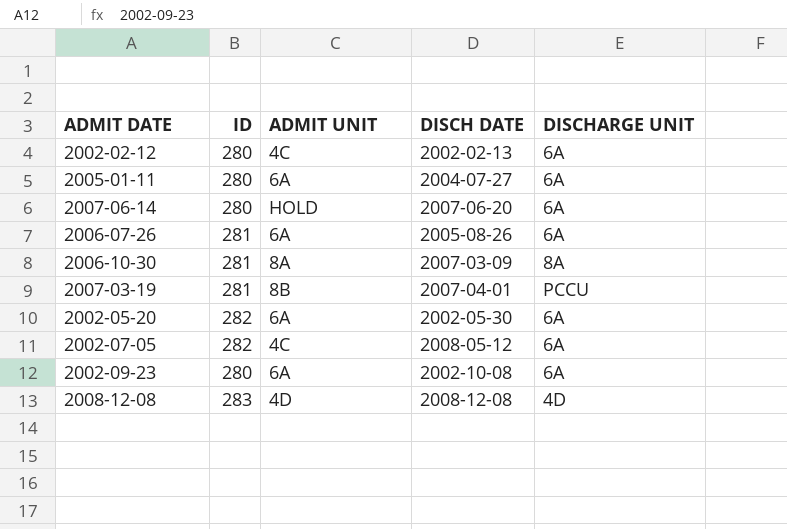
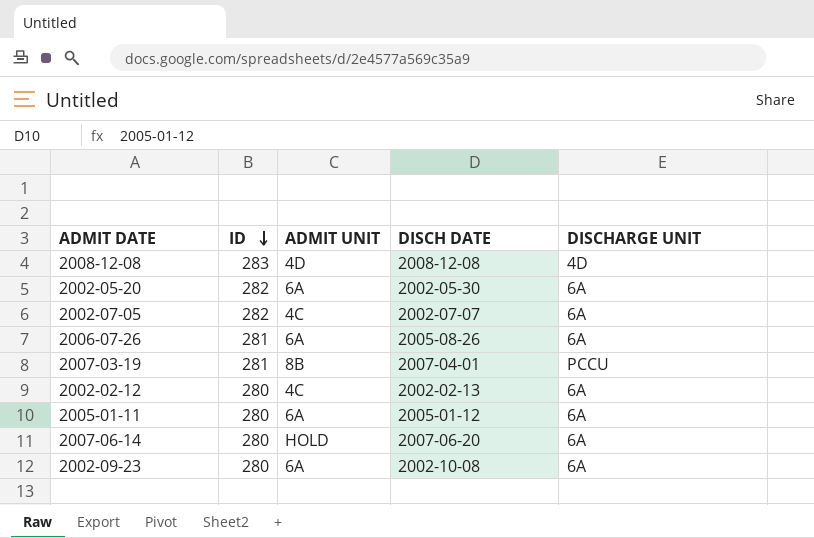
row order: none -> ID descending
row 2006-10-30: 281 | 8A | 2007-03-09 | 8A -> none
2002-07-05 | DISCH DATE: 2008-05-12 -> 2002-07-07
2005-01-11 | DISCH DATE: 2004-07-27 -> 2005-01-12

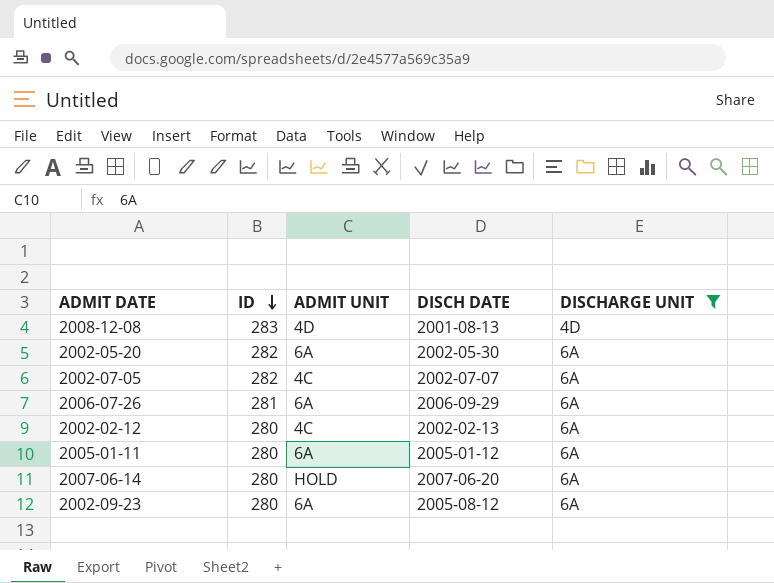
filter: none -> DISCHARGE UNIT != PCCU
2008-12-08 | DISCH DATE: 2008-12-08 -> 2001-08-13
2006-07-26 | DISCH DATE: 2005-08-26 -> 2006-09-29
2002-09-23 | DISCH DATE: 2002-10-08 -> 2005-08-12

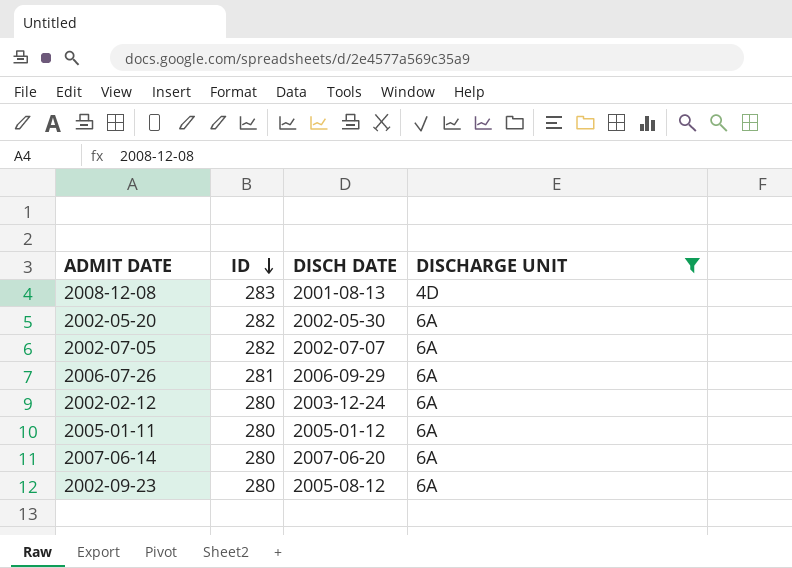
column ADMIT UNIT | position: 3 -> none
2002-02-12 | DISCH DATE: 2002-02-13 -> 2003-12-24

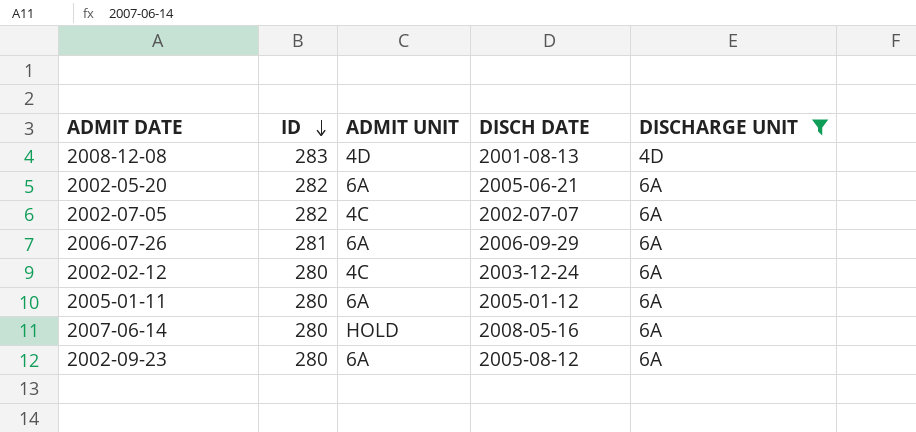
column ADMIT UNIT | position: none -> 3
2002-05-20 | DISCH DATE: 2002-05-30 -> 2005-06-21
2007-06-14 | DISCH DATE: 2007-06-20 -> 2008-05-16

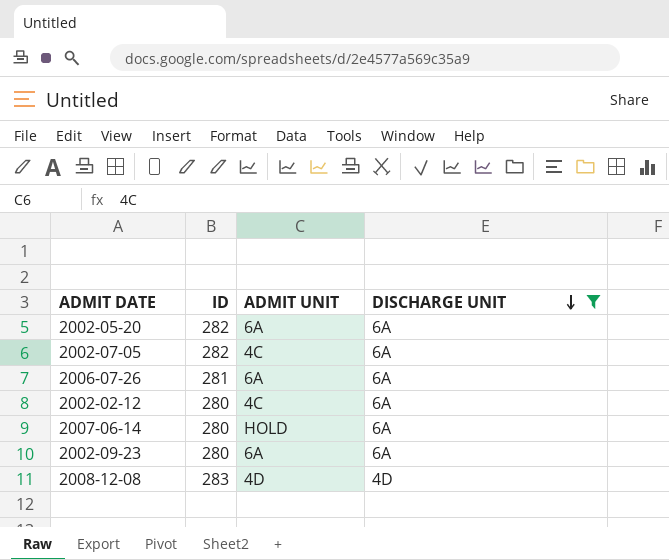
row order: ID descending -> DISCHARGE UNIT descending
column DISCH DATE | position: 4 -> none
row 2005-01-11: 280 | 6A | 2005-01-12 | 6A -> none

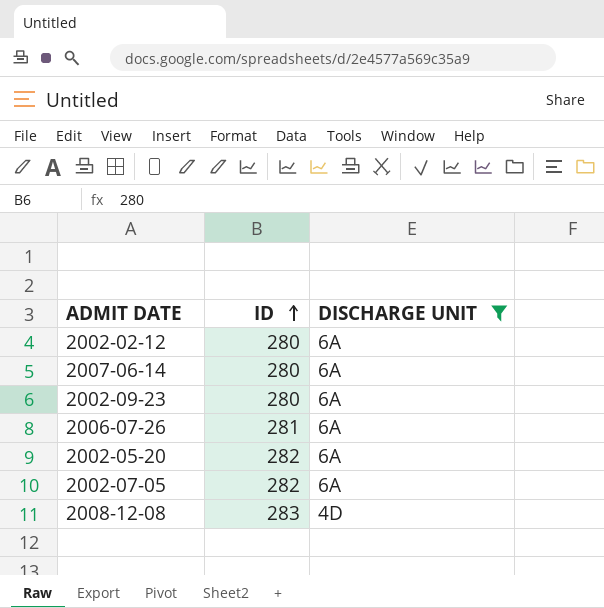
row order: DISCHARGE UNIT descending -> ID ascending
column ADMIT UNIT | position: 3 -> none

